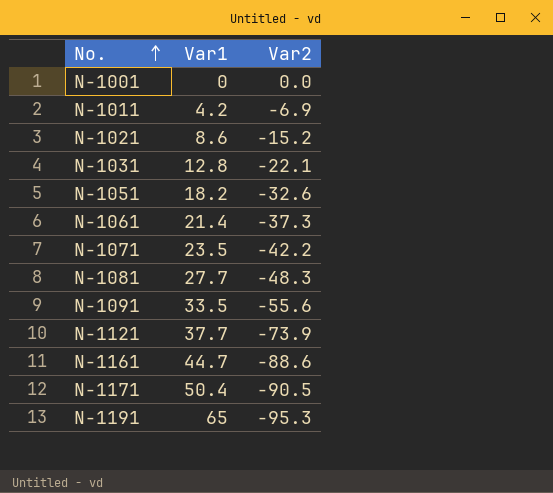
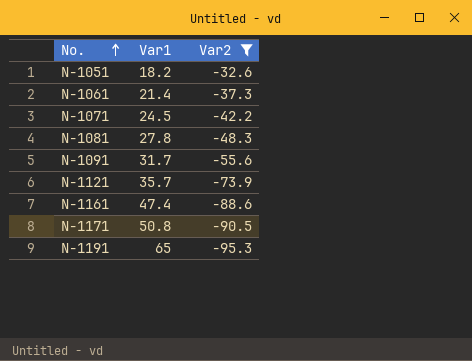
filter: none -> Var2 <= -32.6
N-1071 | Var1: 23.5 -> 24.5
N-1081 | Var1: 27.7 -> 27.8
N-1091 | Var1: 33.5 -> 31.7
N-1121 | Var1: 37.7 -> 35.7
N-1161 | Var1: 44.7 -> 47.4
N-1171 | Var1: 50.4 -> 50.8

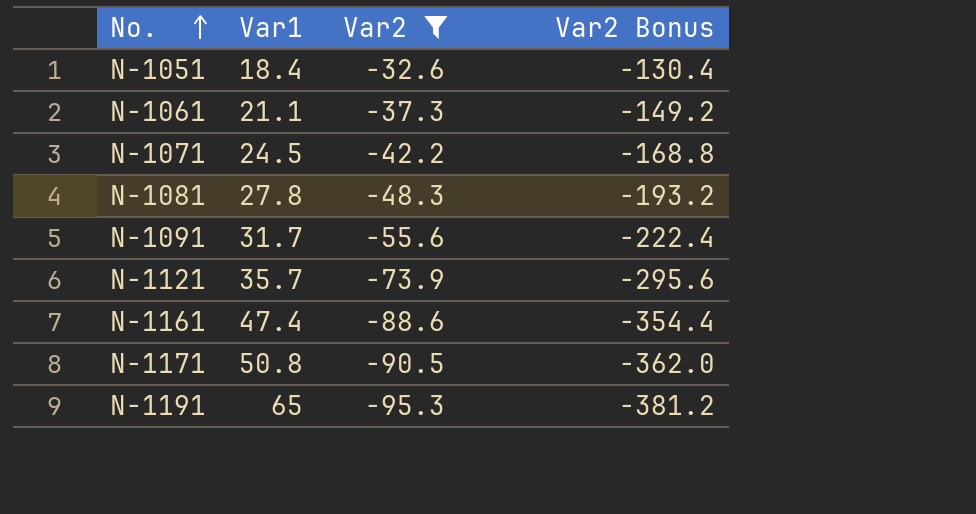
column Var2 Bonus | formula: none -> [Var2] * 4
N-1051 | Var1: 18.2 -> 18.4
N-1061 | Var1: 21.4 -> 21.1

